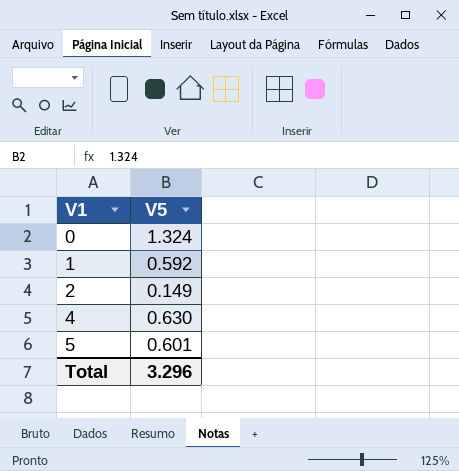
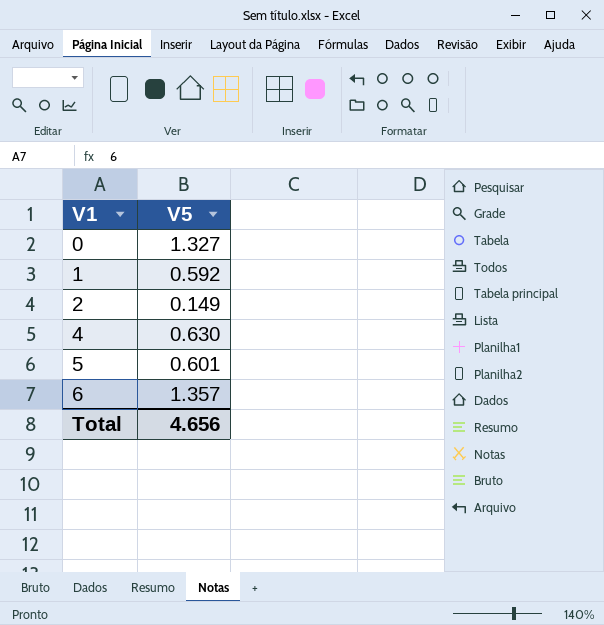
0 | V5: 1.324 -> 1.327
row 6: none -> 1.357
Total | V5: 3.296 -> 4.656

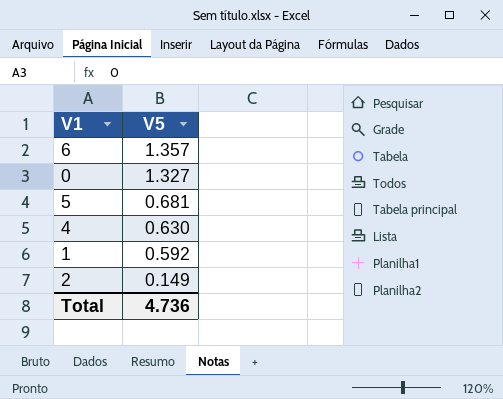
row order: V1 ascending -> V5 descending
5 | V5: 0.601 -> 0.681
Total | V5: 4.656 -> 4.736

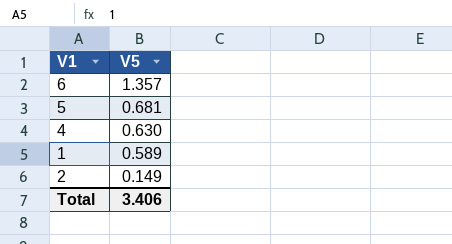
row 0: 1.327 -> none
1 | V5: 0.592 -> 0.589
Total | V5: 4.736 -> 3.406

